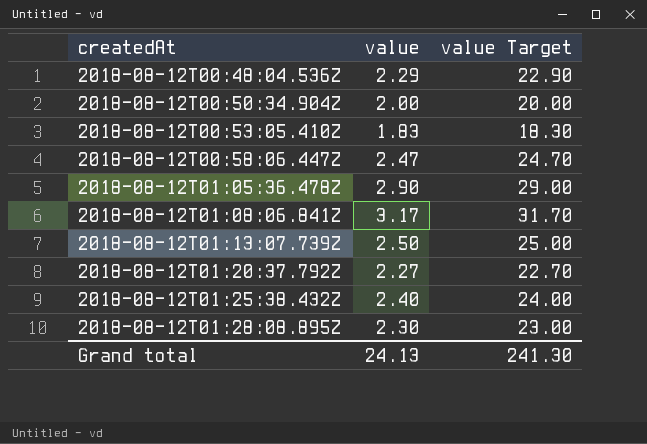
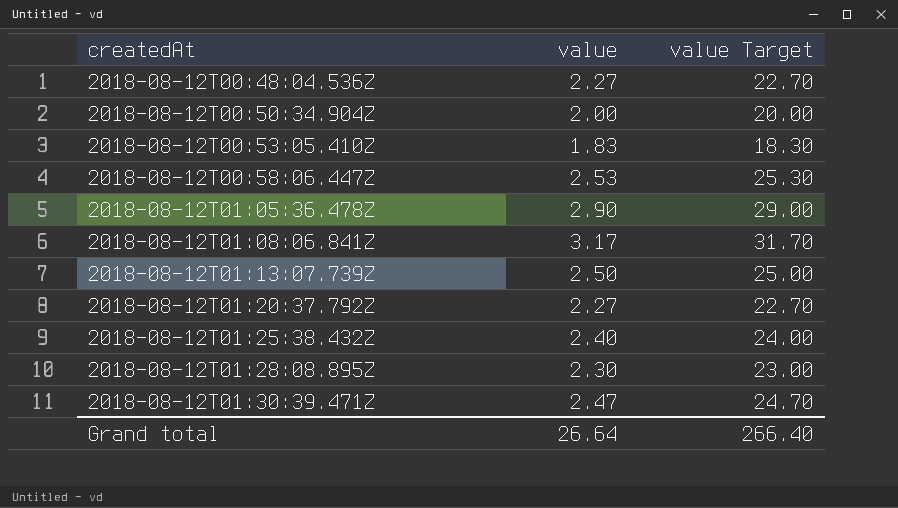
2018-08-12T00:48:04.536Z | value: 2.29 -> 2.27
2018-08-12T00:48:04.536Z | value Target: 22.90 -> 22.70
2018-08-12T00:58:06.447Z | value: 2.47 -> 2.53
2018-08-12T00:58:06.447Z | value Target: 24.70 -> 25.30
row 2018-08-12T01:30:39.471Z: none -> 2.47 | 24.70
Grand total | value: 24.13 -> 26.64
Grand total | value Target: 241.30 -> 266.40

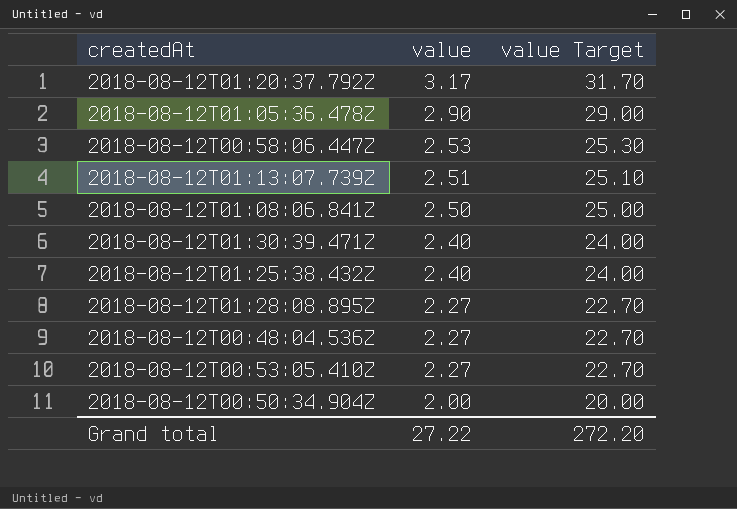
row order: createdAt ascending -> value descending
2018-08-12T01:20:37.792Z | value: 2.27 -> 3.17
2018-08-12T01:20:37.792Z | value Target: 22.70 -> 31.70
2018-08-12T01:13:07.739Z | value: 2.50 -> 2.51
2018-08-12T01:13:07.739Z | value Target: 25.00 -> 25.10
2018-08-12T01:08:06.841Z | value: 3.17 -> 2.50
2018-08-12T01:08:06.841Z | value Target: 31.70 -> 25.00
2018-08-12T01:30:39.471Z | value: 2.47 -> 2.40
2018-08-12T01:30:39.471Z | value Target: 24.70 -> 24.00
2018-08-12T01:28:08.895Z | value: 2.30 -> 2.27
2018-08-12T01:28:08.895Z | value Target: 23.00 -> 22.70
2018-08-12T00:53:05.410Z | value: 1.83 -> 2.27
2018-08-12T00:53:05.410Z | value Target: 18.30 -> 22.70
Grand total | value: 26.64 -> 27.22
Grand total | value Target: 266.40 -> 272.20

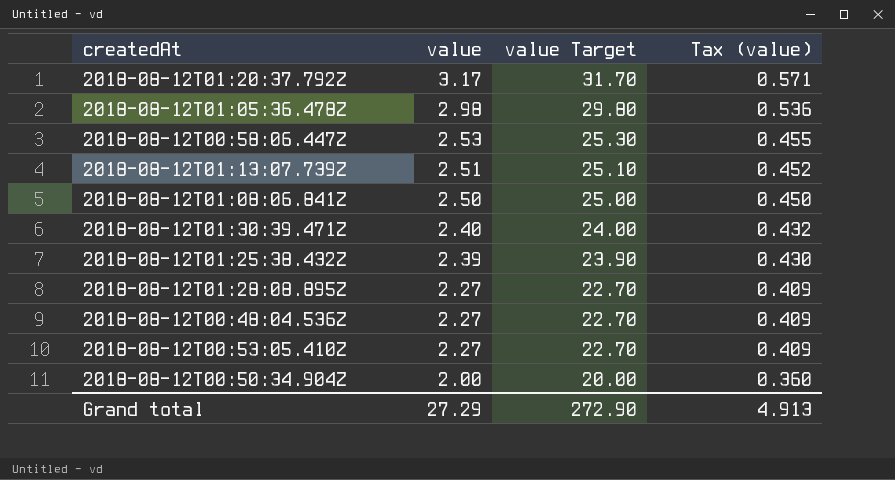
column Tax (value) | formula: none -> [value] * 0.18
2018-08-12T01:05:36.478Z | value: 2.90 -> 2.98
2018-08-12T01:05:36.478Z | value Target: 29.00 -> 29.80
2018-08-12T01:25:38.432Z | value: 2.40 -> 2.39
2018-08-12T01:25:38.432Z | value Target: 24.00 -> 23.90
Grand total | value: 27.22 -> 27.29
Grand total | value Target: 272.20 -> 272.90

